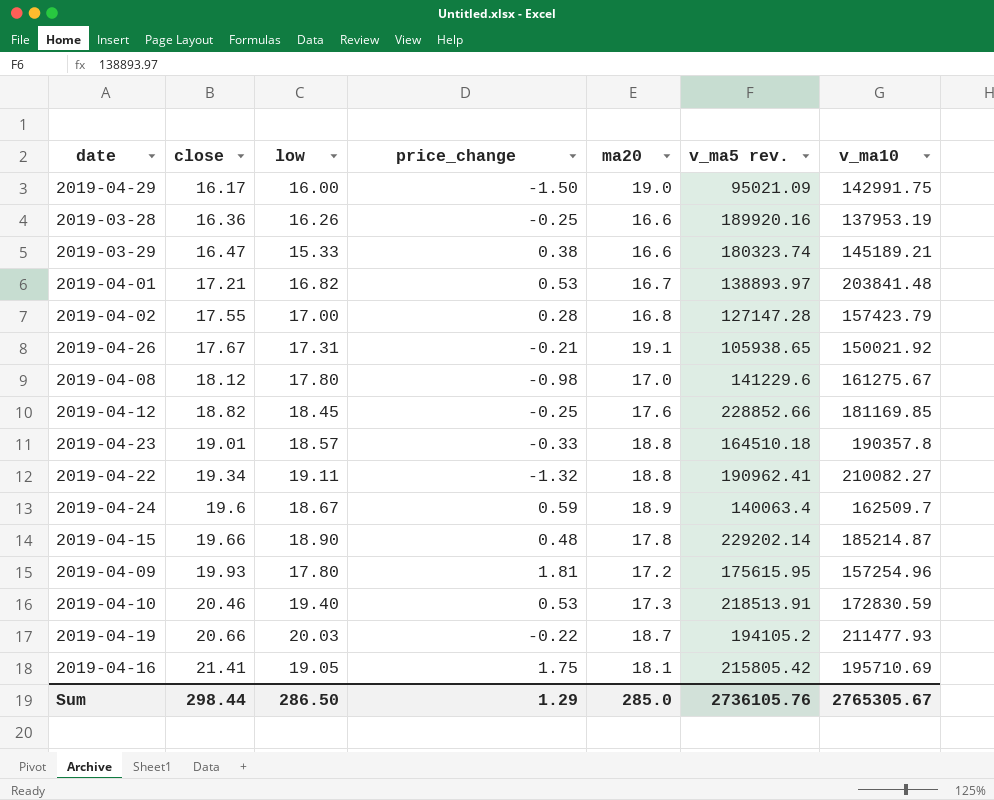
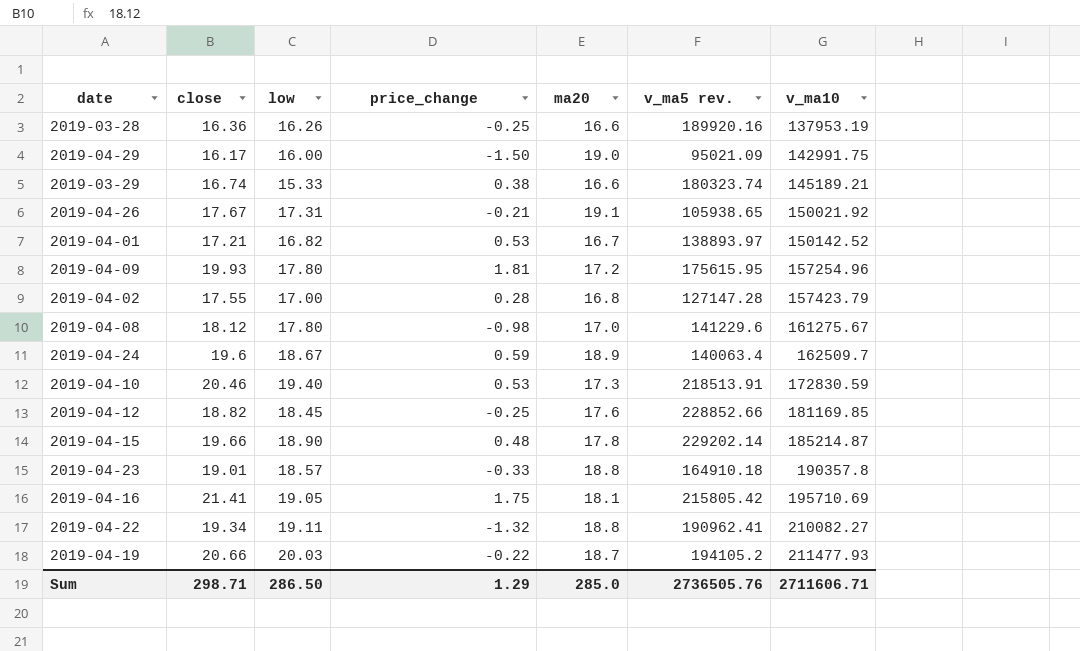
row order: close ascending -> v_ma10 ascending
2019-03-29 | close: 16.47 -> 16.74
2019-04-01 | v_ma10: 203841.48 -> 150142.52
2019-04-23 | v_ma5 rev.: 164510.18 -> 164910.18
Sum | close: 298.44 -> 298.71
Sum | v_ma5 rev.: 2736105.76 -> 2736505.76
Sum | v_ma10: 2765305.67 -> 2711606.71

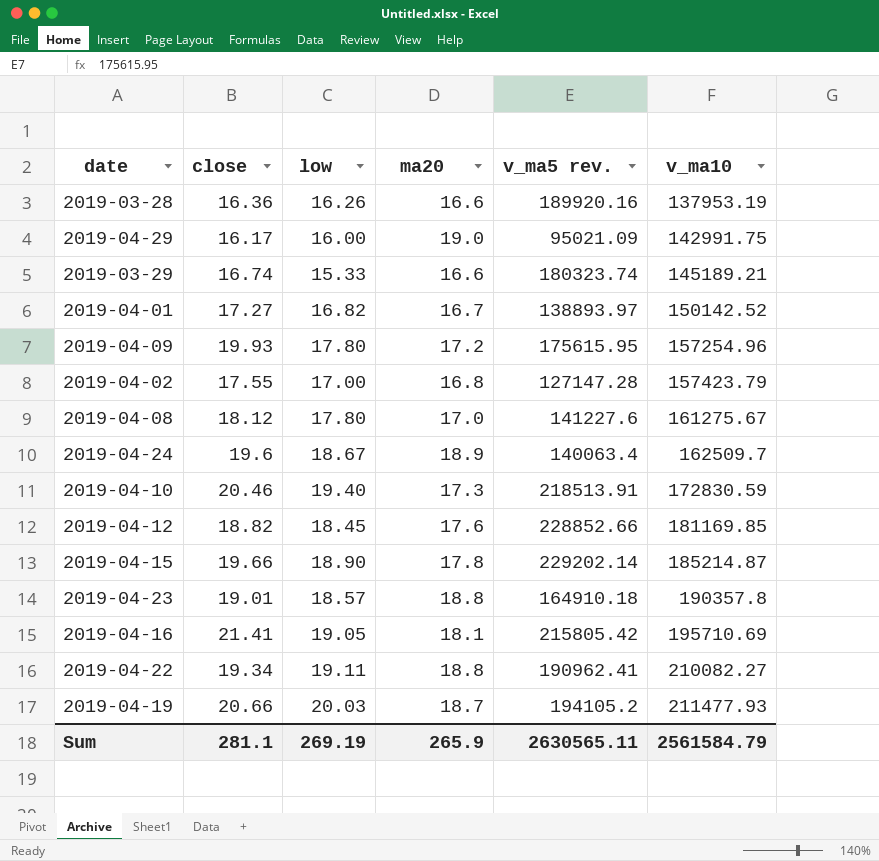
column price_change | position: 4 -> none
row 2019-04-26: 17.67 | 17.31 | -0.21 | 19.1 | 105938.65 | 150021.92 -> none
2019-04-01 | close: 17.21 -> 17.27
2019-04-08 | v_ma5 rev.: 141229.6 -> 141227.6
Sum | close: 298.71 -> 281.1
Sum | low: 286.50 -> 269.19
Sum | ma20: 285.0 -> 265.9
Sum | v_ma5 rev.: 2736505.76 -> 2630565.11
Sum | v_ma10: 2711606.71 -> 2561584.79

